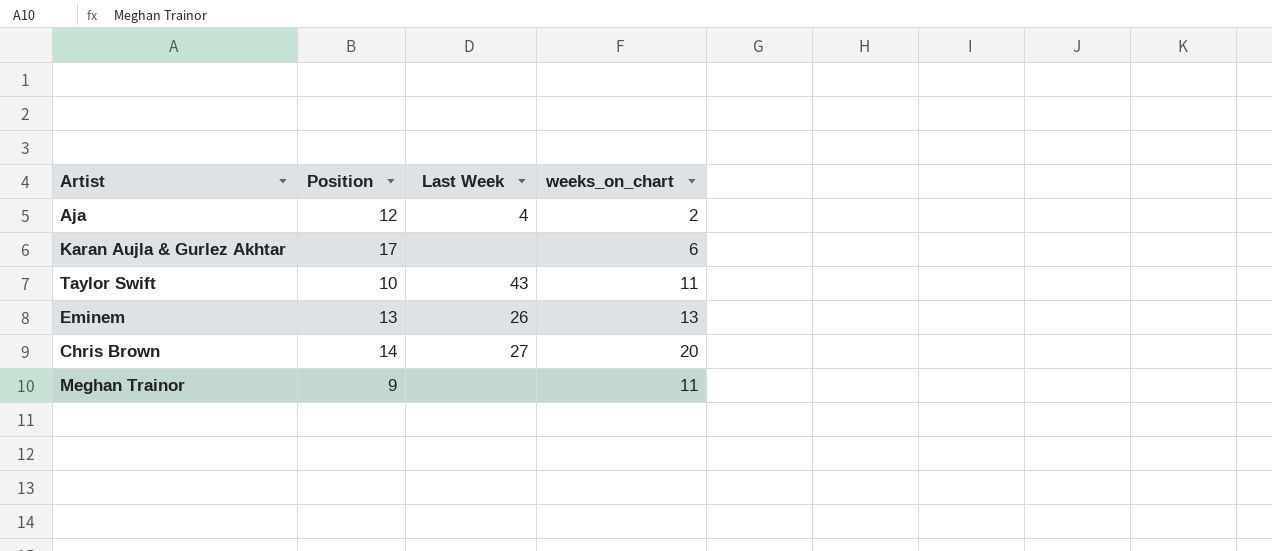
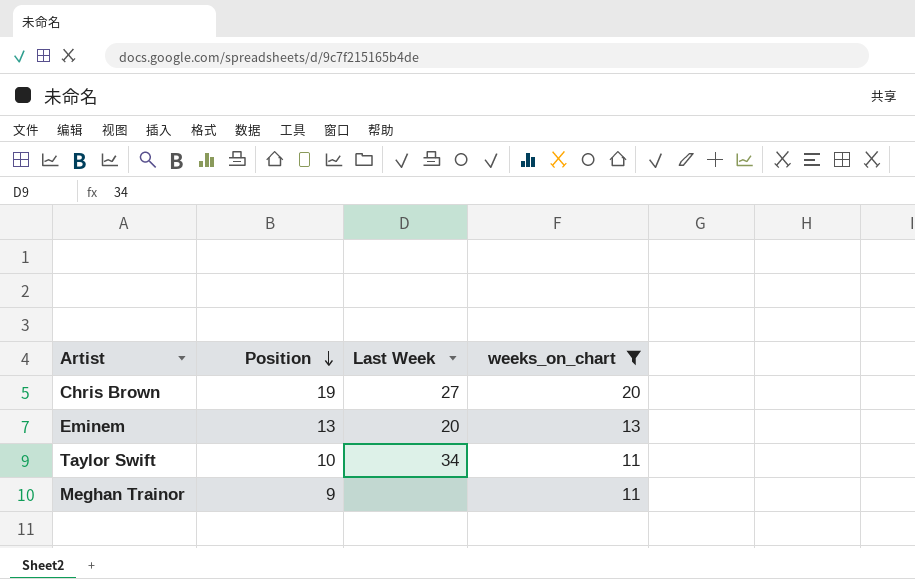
filter: none -> weeks_on_chart >= 11
row order: none -> Position descending
Chris Brown | Position: 14 -> 19
Eminem | Last Week: 26 -> 20
Taylor Swift | Last Week: 43 -> 34

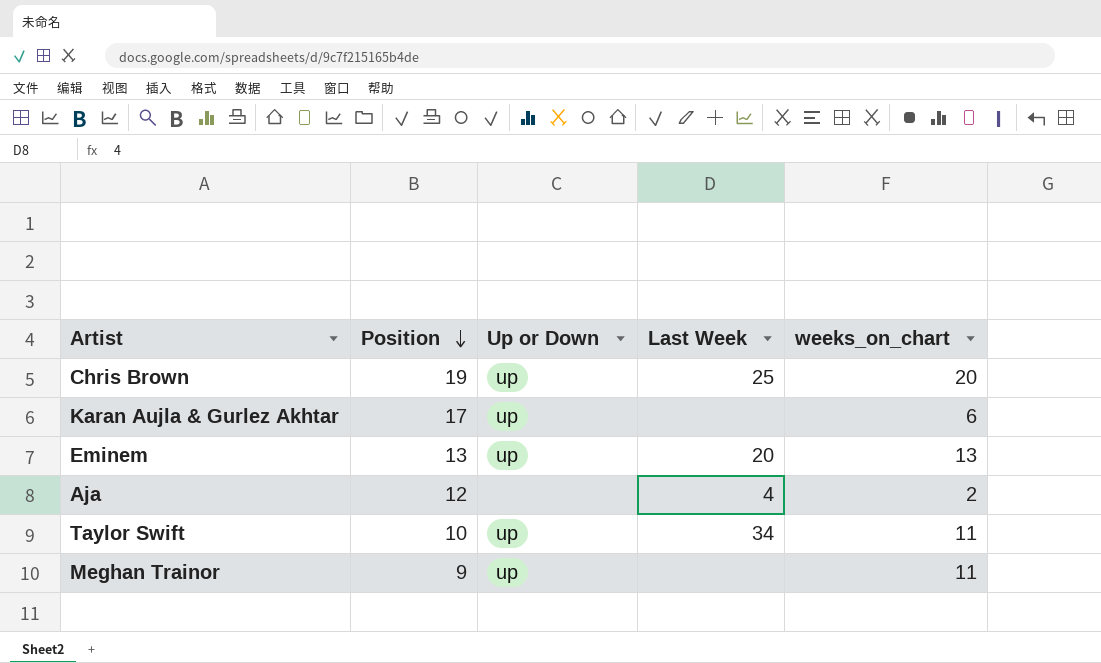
filter: weeks_on_chart >= 11 -> none
column Up or Down | position: none -> 3
Chris Brown | Last Week: 27 -> 25

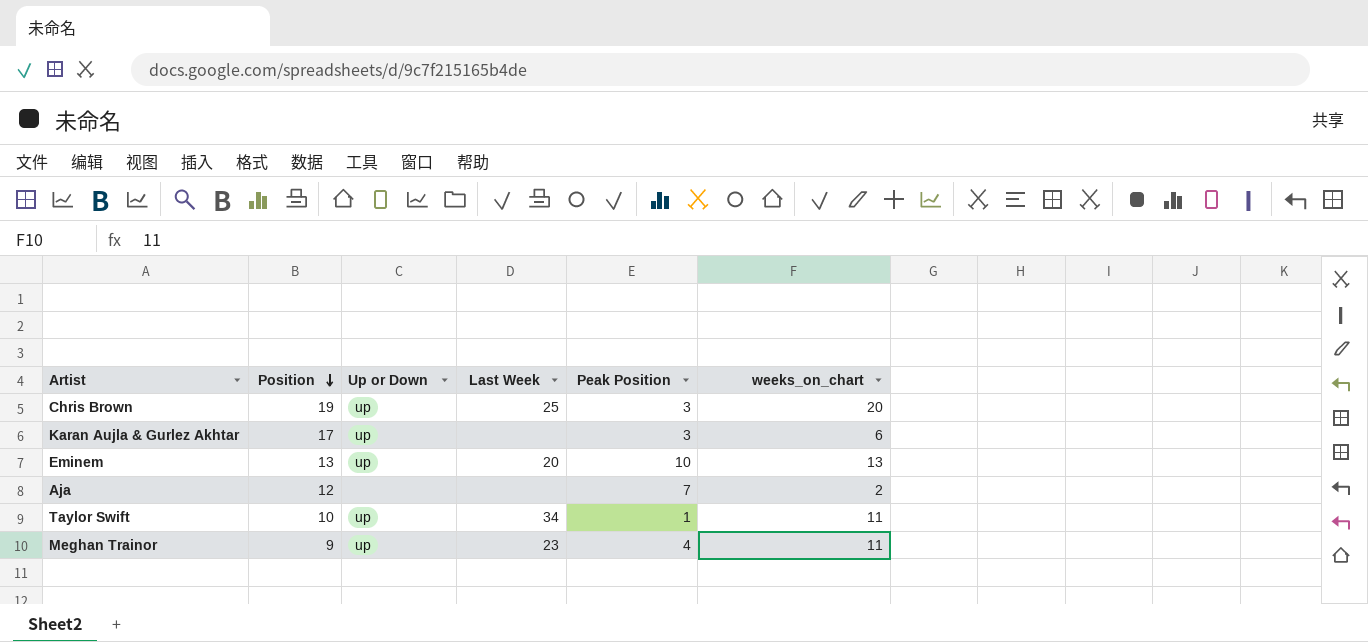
column Peak Position | position: none -> 5
Aja | Last Week: 4 -> none
Meghan Trainor | Last Week: none -> 23

